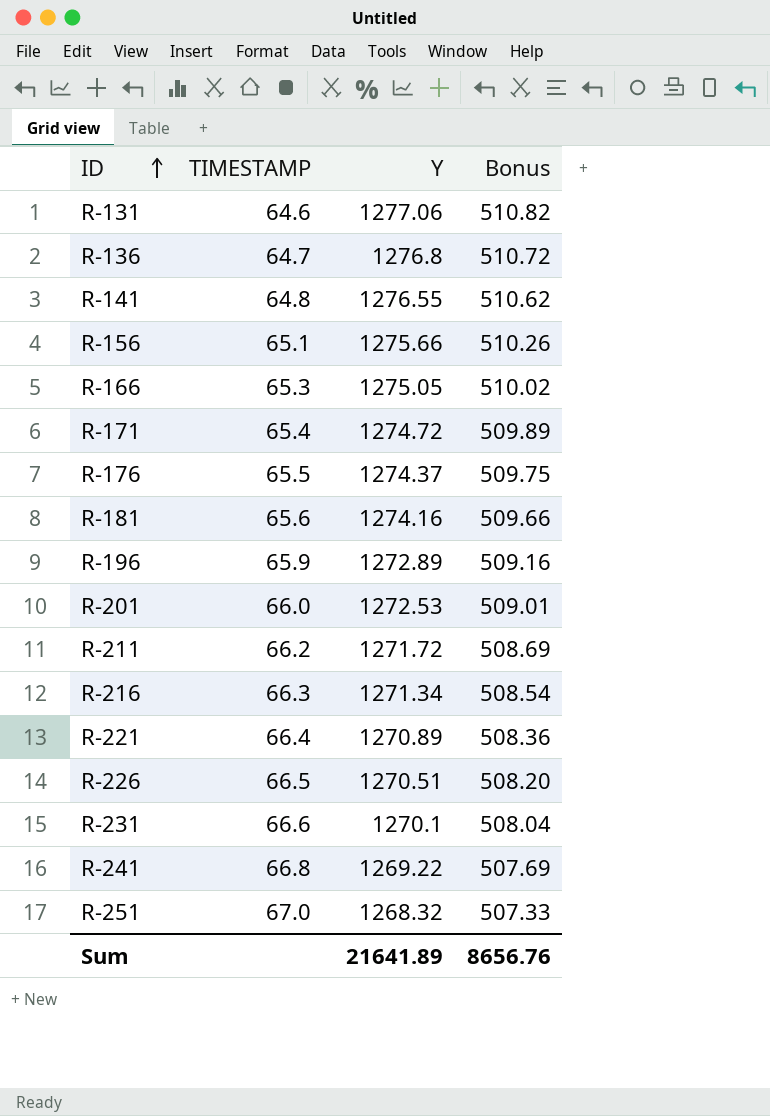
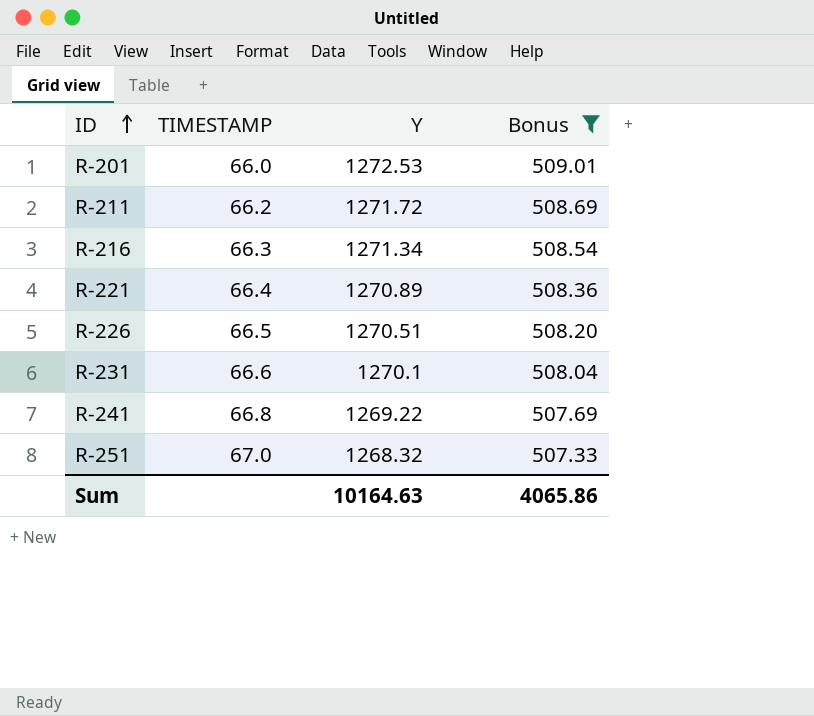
filter: none -> Bonus <= 509.01
Sum | Y: 21641.89 -> 10164.63
Sum | Bonus: 8656.76 -> 4065.86

